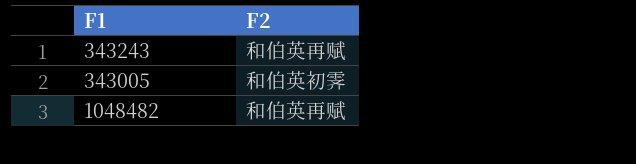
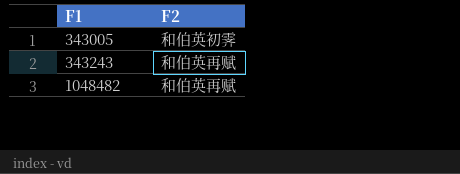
row order: none -> F1 ascending

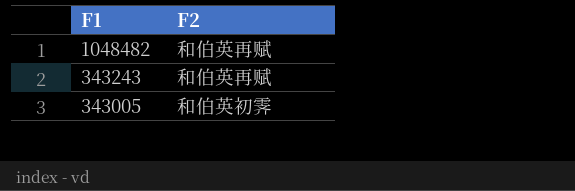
row order: F1 ascending -> F1 descending

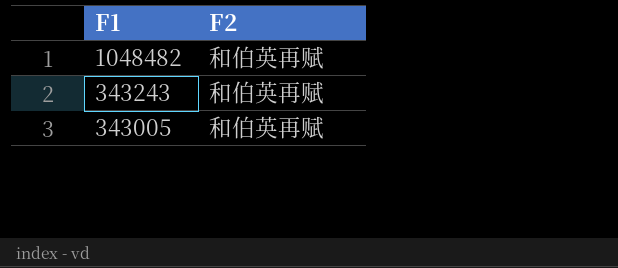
343005 | F2: 和伯英初霁 -> 和伯英再赋

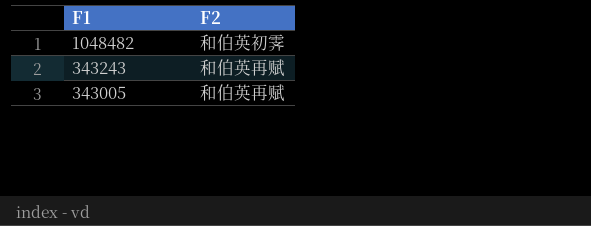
1048482 | F2: 和伯英再赋 -> 和伯英初霁

